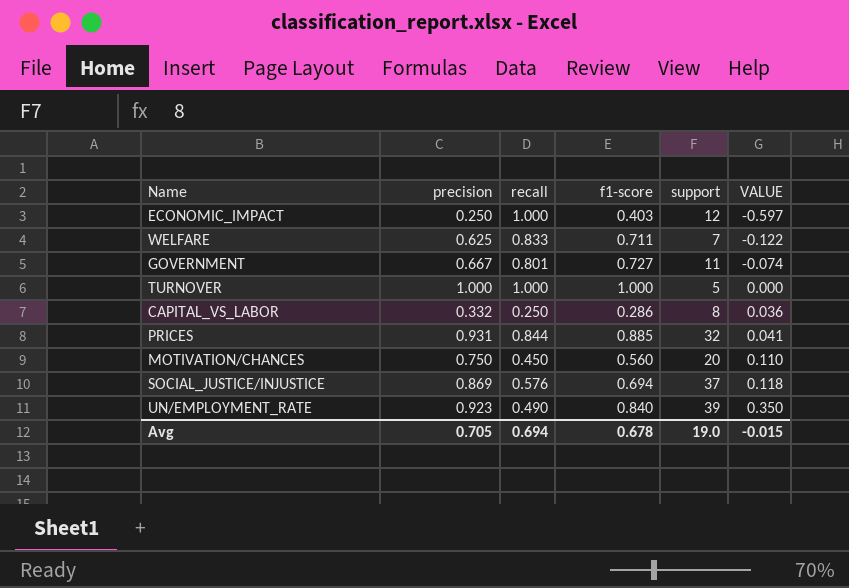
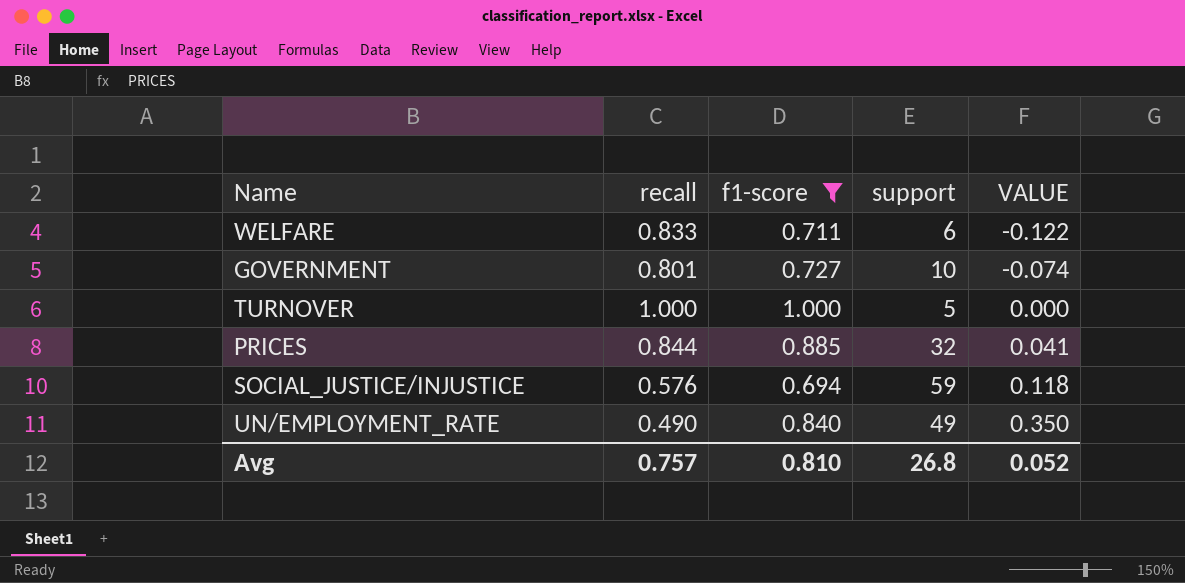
filter: none -> f1-score >= 0.694
column precision | position: 2 -> none
WELFARE | support: 7 -> 6
GOVERNMENT | support: 11 -> 10
SOCIAL_JUSTICE/INJUSTICE | support: 37 -> 59
UN/EMPLOYMENT_RATE | support: 39 -> 49
Avg | recall: 0.694 -> 0.757
Avg | f1-score: 0.678 -> 0.810
Avg | support: 19.0 -> 26.8
Avg | VALUE: -0.015 -> 0.052

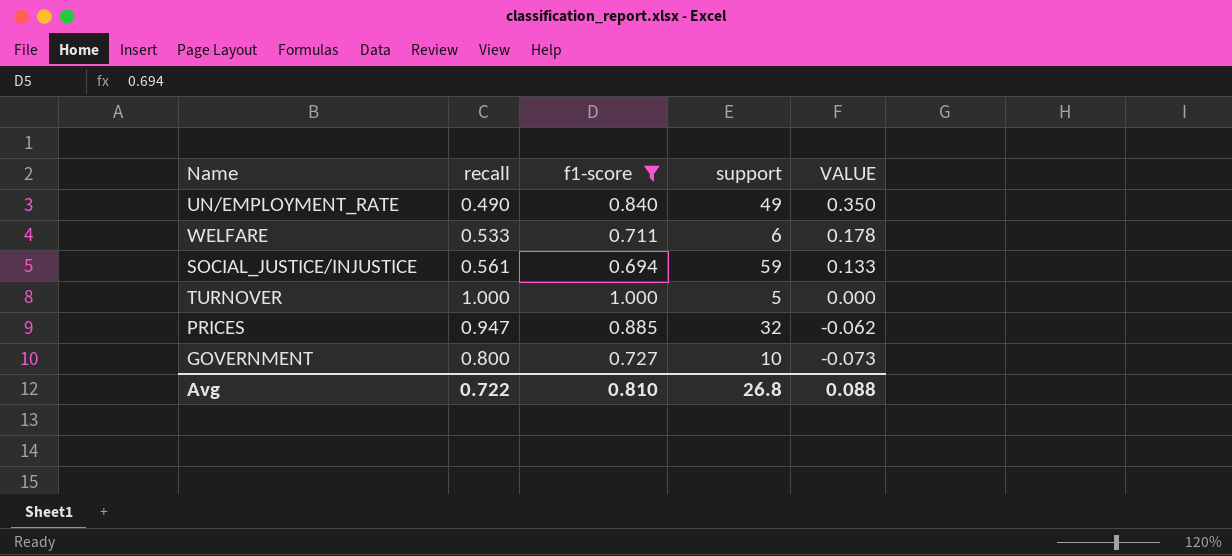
row order: VALUE ascending -> VALUE descending
WELFARE | recall: 0.833 -> 0.533
WELFARE | VALUE: -0.122 -> 0.178
SOCIAL_JUSTICE/INJUSTICE | recall: 0.576 -> 0.561
SOCIAL_JUSTICE/INJUSTICE | VALUE: 0.118 -> 0.133
PRICES | recall: 0.844 -> 0.947
PRICES | VALUE: 0.041 -> -0.062
GOVERNMENT | recall: 0.801 -> 0.800
GOVERNMENT | VALUE: -0.074 -> -0.073
Avg | recall: 0.757 -> 0.722
Avg | VALUE: 0.052 -> 0.088

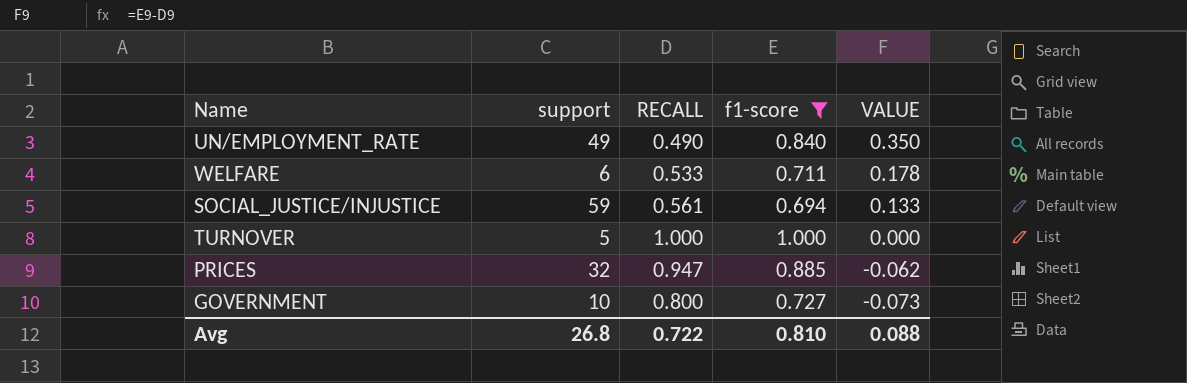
column support | position: 4 -> 2
column name: recall -> RECALL

